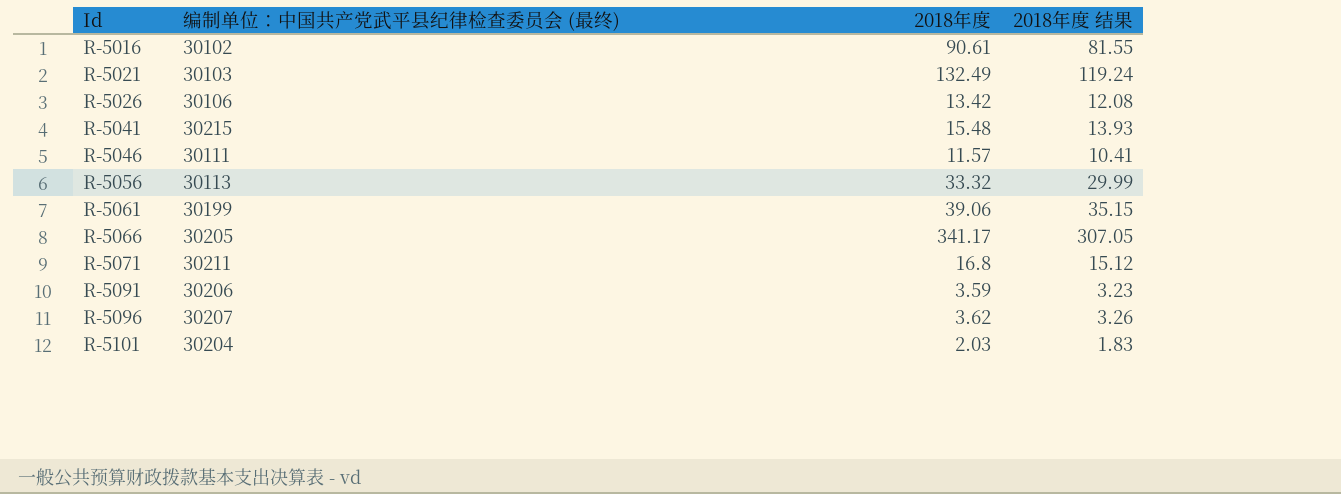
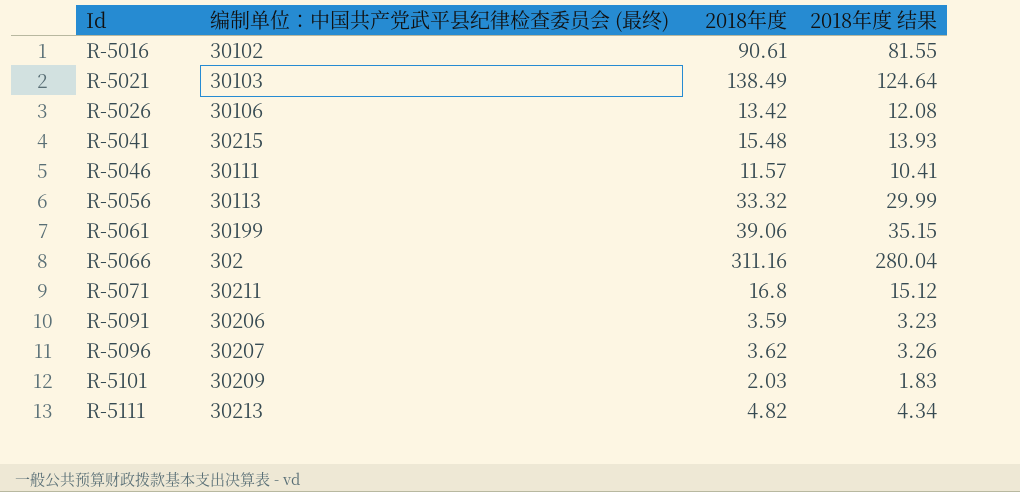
R-5021 | 2018年度: 132.49 -> 138.49
R-5021 | 2018年度 结果: 119.24 -> 124.64
R-5066 | 编制单位：中国共产党武平县纪律检查委员会 (最终): 30205 -> 302
R-5066 | 2018年度: 341.17 -> 311.16
R-5066 | 2018年度 结果: 307.05 -> 280.04
R-5101 | 编制单位：中国共产党武平县纪律检查委员会 (最终): 30204 -> 30209
row R-5111: none -> 30213 | 4.82 | 4.34

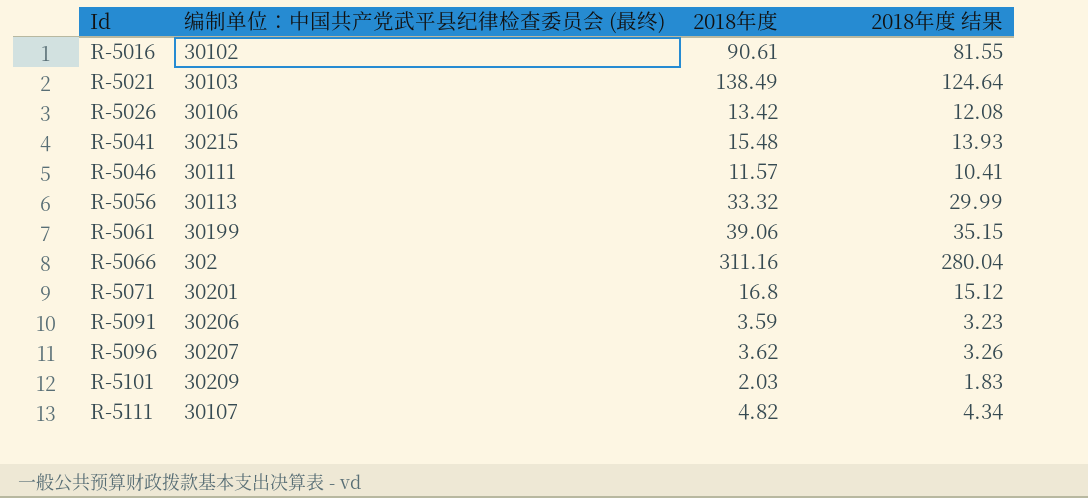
R-5071 | 编制单位：中国共产党武平县纪律检查委员会 (最终): 30211 -> 30201
R-5111 | 编制单位：中国共产党武平县纪律检查委员会 (最终): 30213 -> 30107

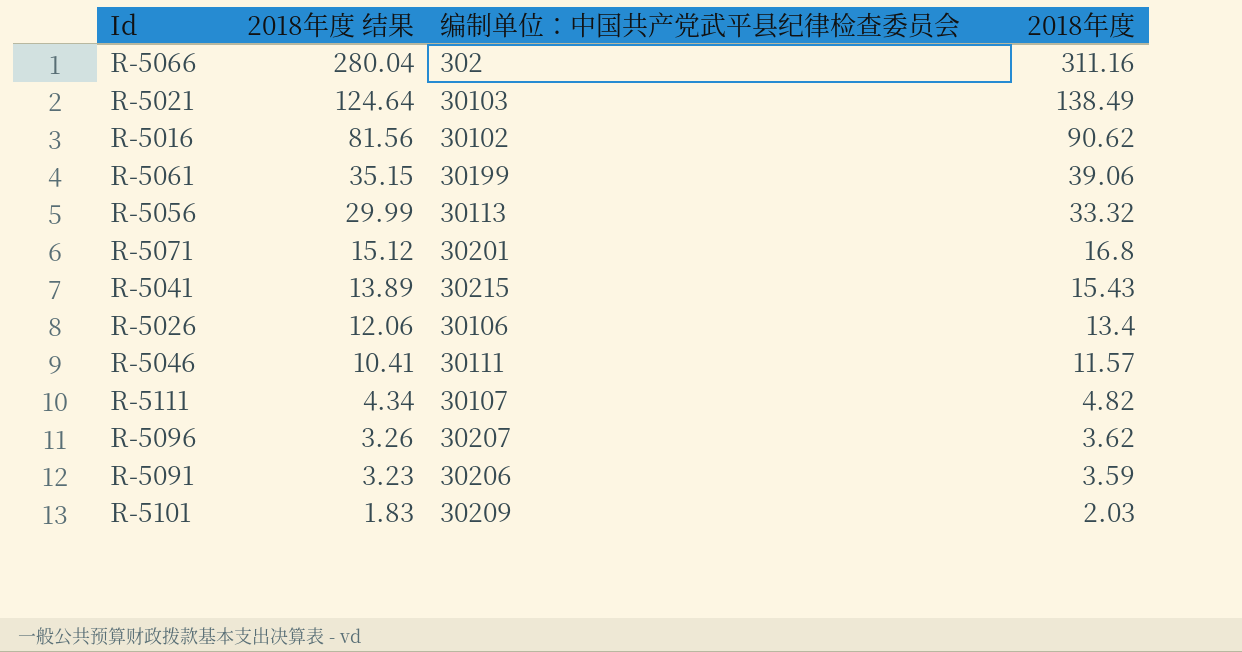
row order: Id ascending -> 2018年度 结果 descending
column 2018年度 结果 | position: 4 -> 2
column name: 编制单位：中国共产党武平县纪律检查委员会 (最终) -> 编制单位：中国共产党武平县纪律检查委员会
R-5016 | 2018年度 结果: 81.55 -> 81.56
R-5016 | 2018年度: 90.61 -> 90.62
R-5041 | 2018年度 结果: 13.93 -> 13.89
R-5041 | 2018年度: 15.48 -> 15.43
R-5026 | 2018年度 结果: 12.08 -> 12.06
R-5026 | 2018年度: 13.42 -> 13.4

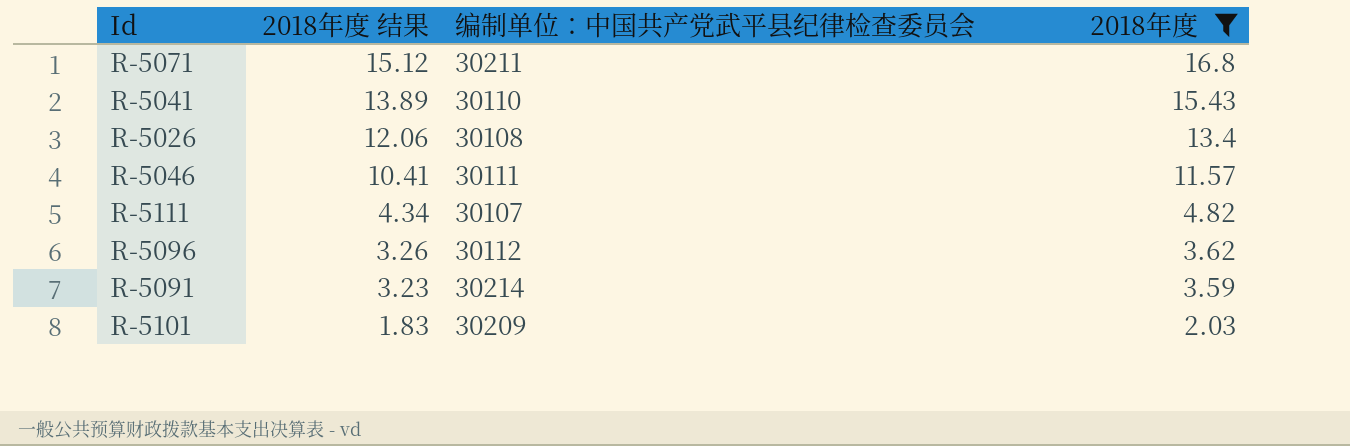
filter: none -> 2018年度 <= 16.8
R-5071 | 编制单位：中国共产党武平县纪律检查委员会: 30201 -> 30211
R-5041 | 编制单位：中国共产党武平县纪律检查委员会: 30215 -> 30110
R-5026 | 编制单位：中国共产党武平县纪律检查委员会: 30106 -> 30108
R-5096 | 编制单位：中国共产党武平县纪律检查委员会: 30207 -> 30112
R-5091 | 编制单位：中国共产党武平县纪律检查委员会: 30206 -> 30214

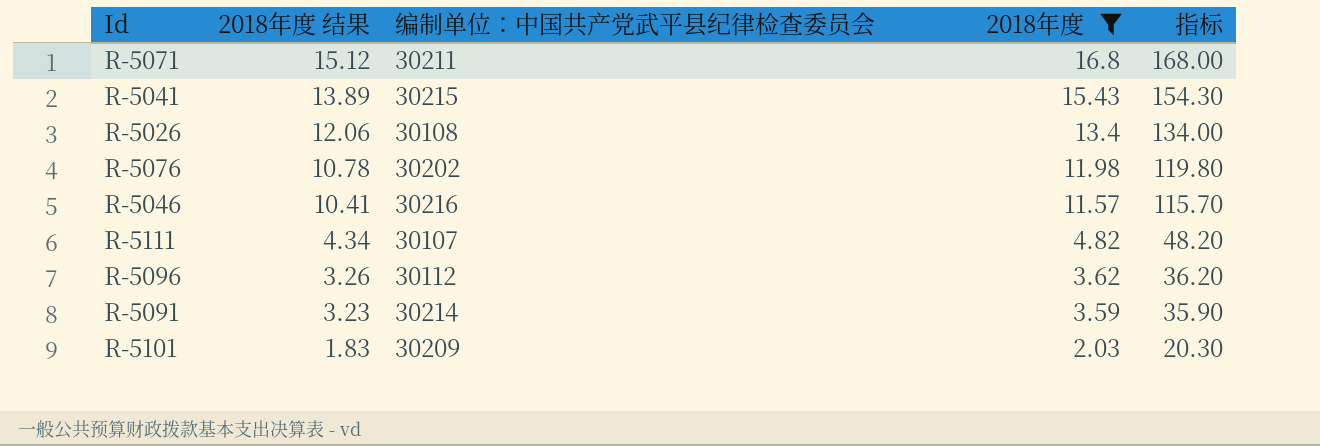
column 指标 | formula: none -> [2018年度] * 10
R-5041 | 编制单位：中国共产党武平县纪律检查委员会: 30110 -> 30215
row R-5076: none -> 10.78 | 30202 | 11.98 | 119.80
R-5046 | 编制单位：中国共产党武平县纪律检查委员会: 30111 -> 30216

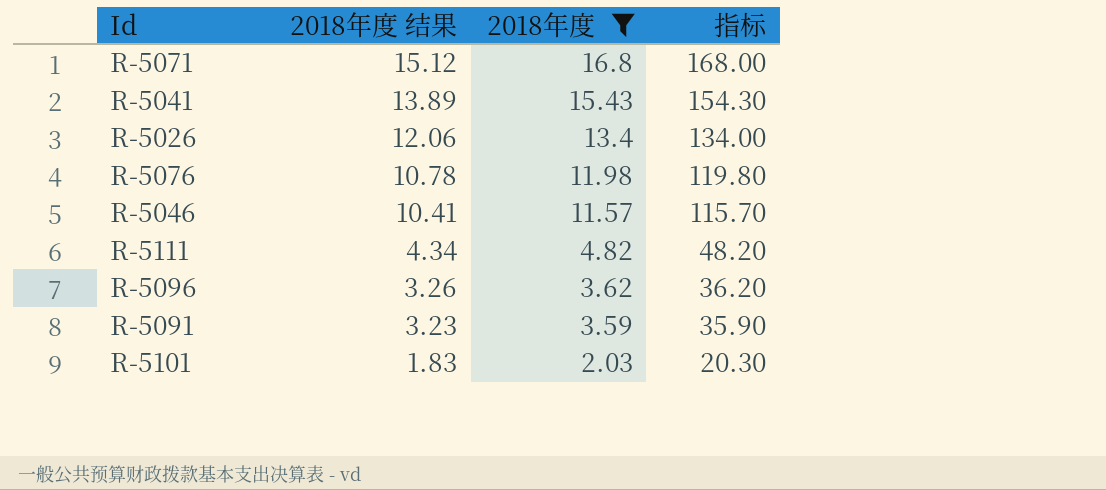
column 编制单位：中国共产党武平县纪律检查委员会 | position: 3 -> none

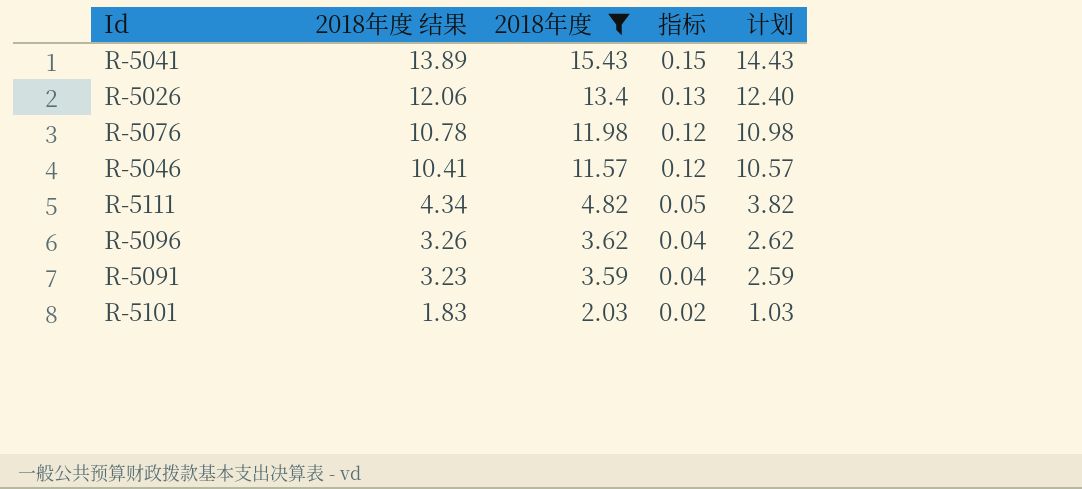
column 指标 | formula: [2018年度] * 10 -> [2018年度] * 0.01
column 计划 | formula: none -> [2018年度] - 1
row R-5071: 15.12 | 16.8 | 168.00 -> none

